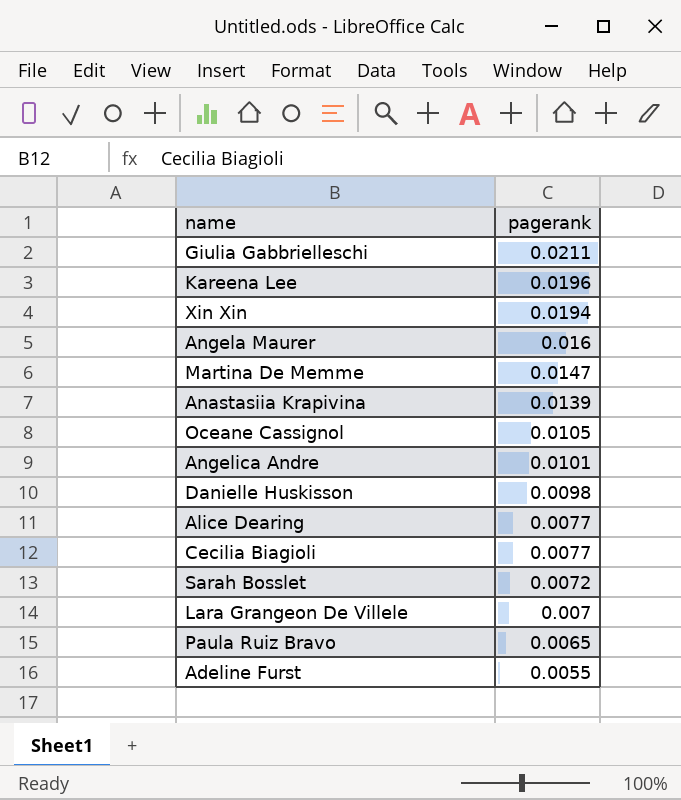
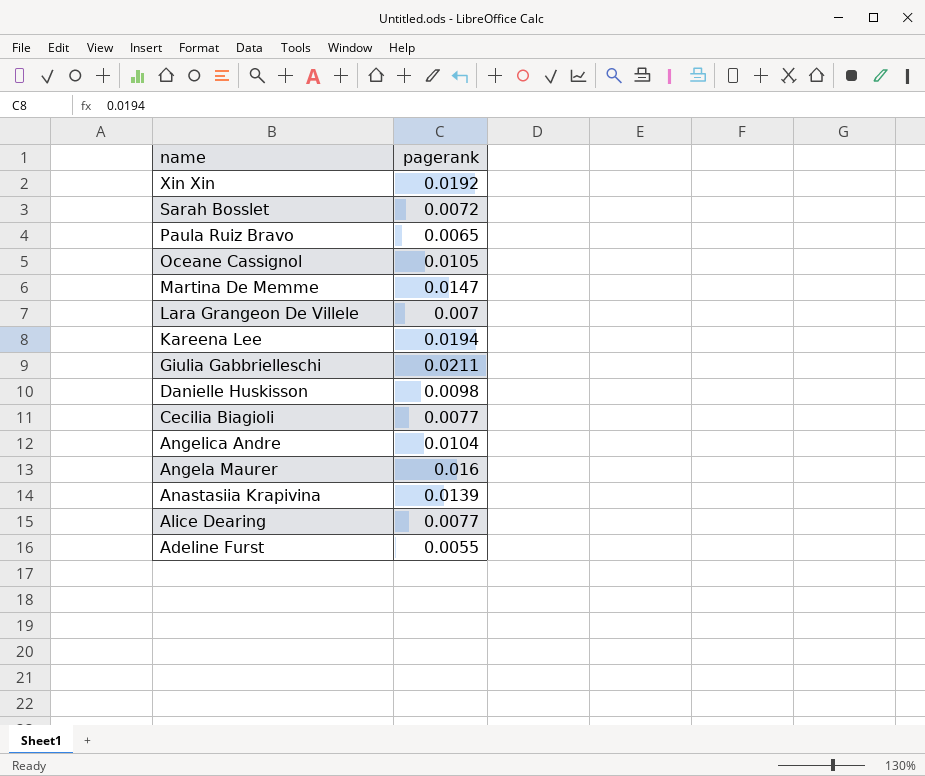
row order: pagerank descending -> name descending
Xin Xin | pagerank: 0.0194 -> 0.0192
Kareena Lee | pagerank: 0.0196 -> 0.0194
Angelica Andre | pagerank: 0.0101 -> 0.0104

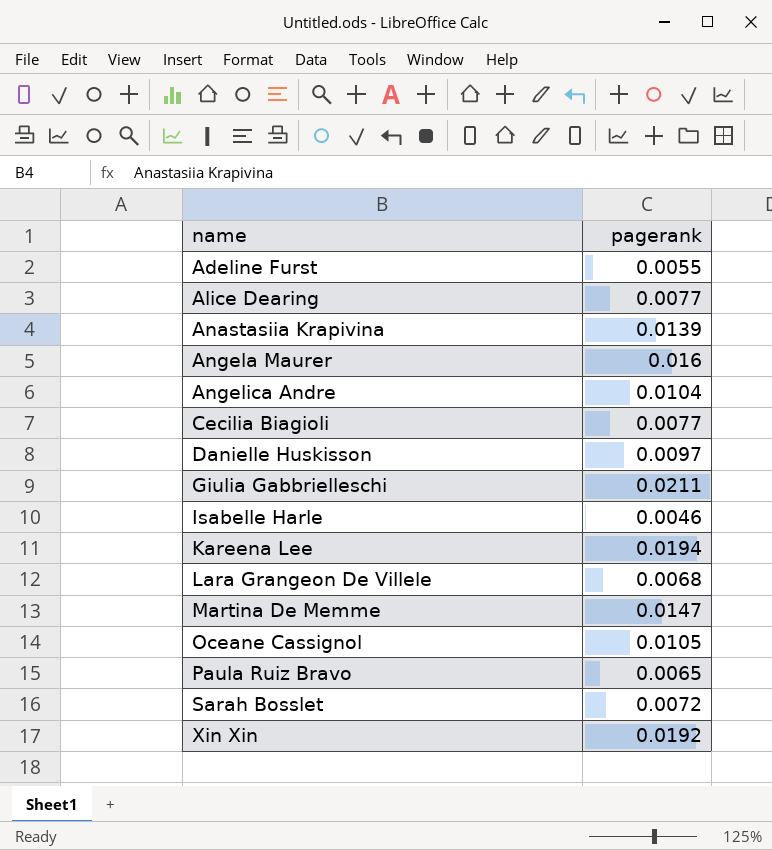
row order: name descending -> name ascending
Danielle Huskisson | pagerank: 0.0098 -> 0.0097
row Isabelle Harle: none -> 0.0046
Lara Grangeon De Villele | pagerank: 0.007 -> 0.0068

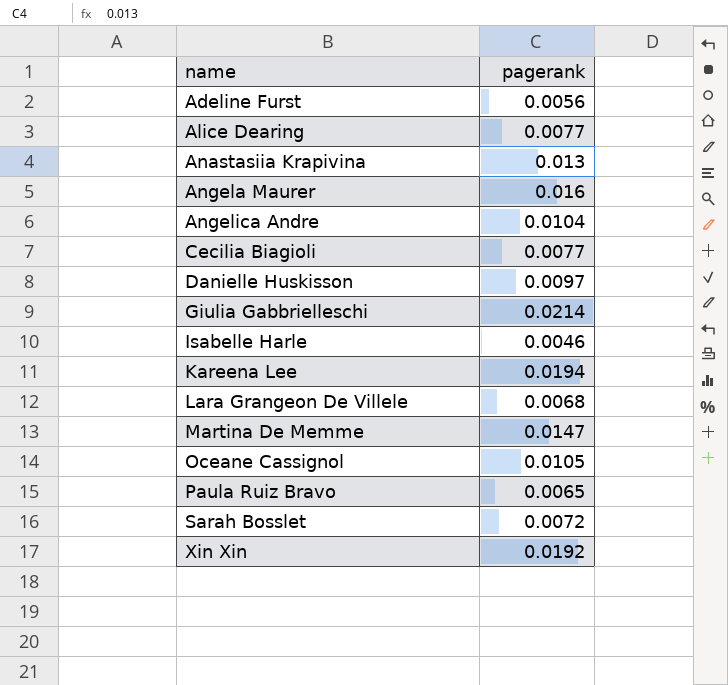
Adeline Furst | pagerank: 0.0055 -> 0.0056
Anastasiia Krapivina | pagerank: 0.0139 -> 0.013
Giulia Gabbrielleschi | pagerank: 0.0211 -> 0.0214

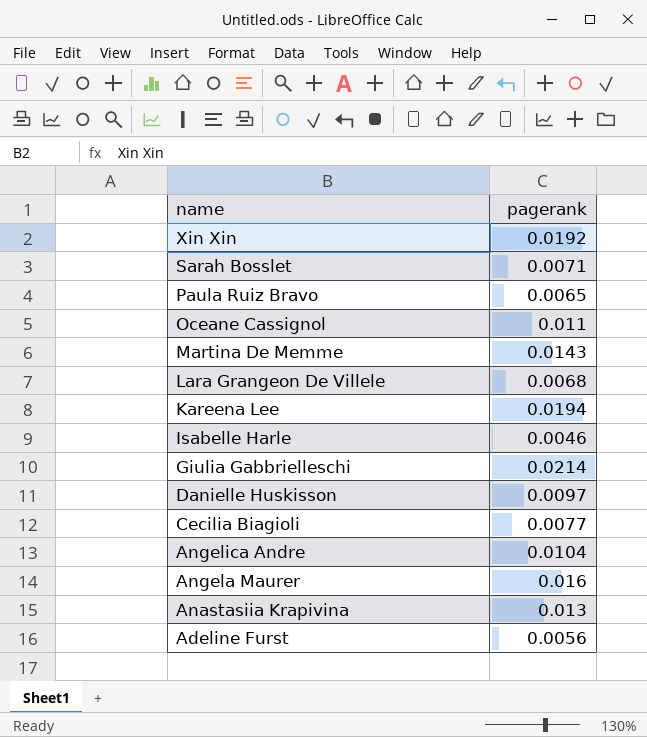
row order: name ascending -> name descending
row Alice Dearing: 0.0077 -> none
Sarah Bosslet | pagerank: 0.0072 -> 0.0071
Oceane Cassignol | pagerank: 0.0105 -> 0.011
Martina De Memme | pagerank: 0.0147 -> 0.0143

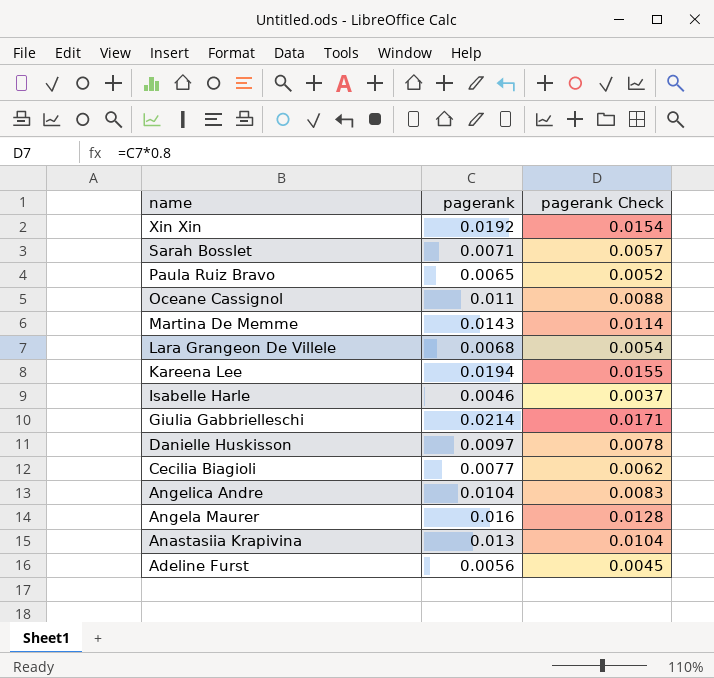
column pagerank Check | formula: none -> [pagerank] * 0.8

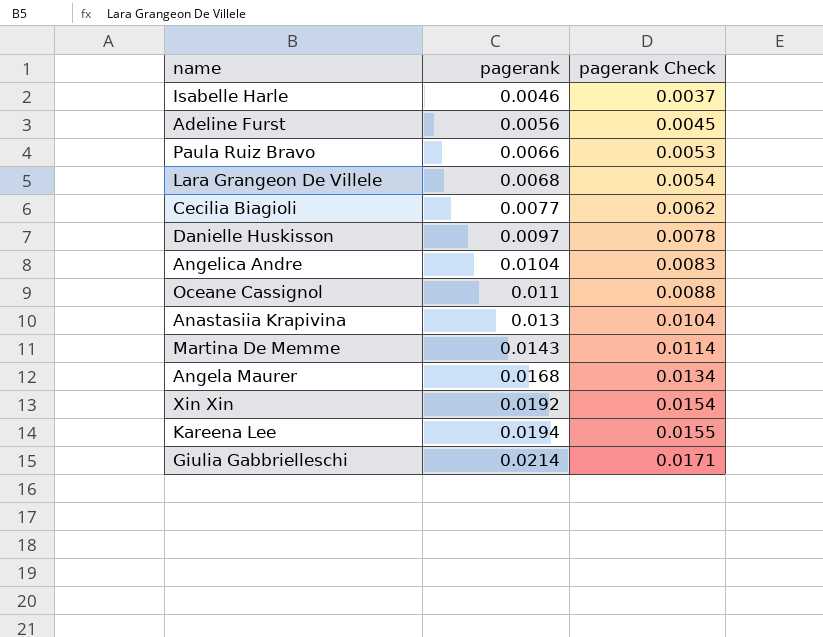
row order: name descending -> pagerank ascending
row Sarah Bosslet: 0.0071 | 0.0057 -> none
Paula Ruiz Bravo | pagerank: 0.0065 -> 0.0066
Paula Ruiz Bravo | pagerank Check: 0.0052 -> 0.0053
Angela Maurer | pagerank: 0.016 -> 0.0168
Angela Maurer | pagerank Check: 0.0128 -> 0.0134

